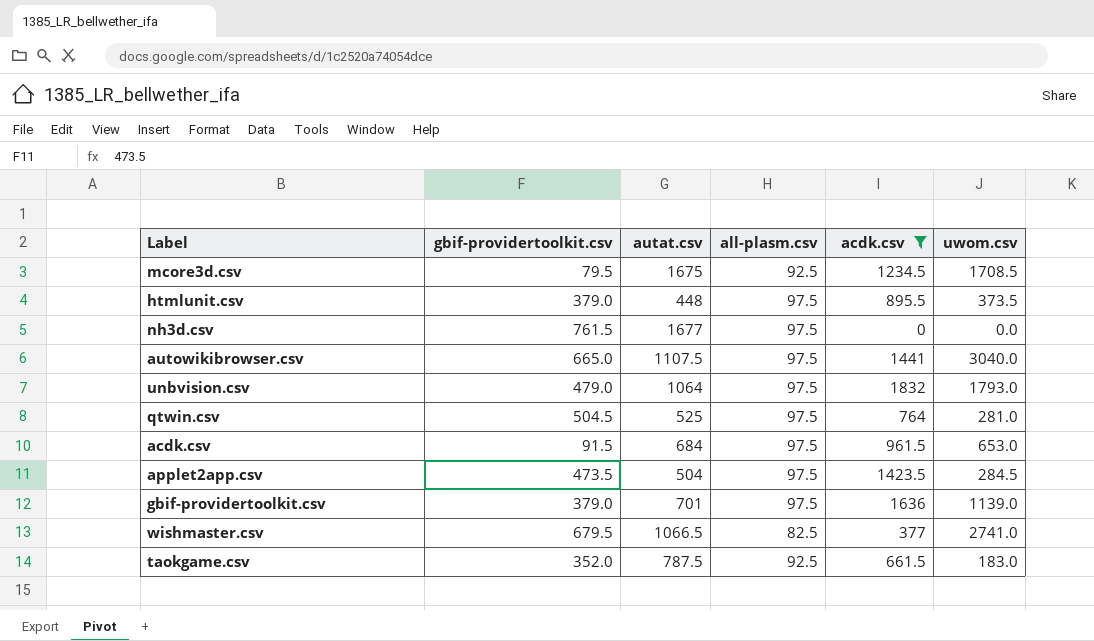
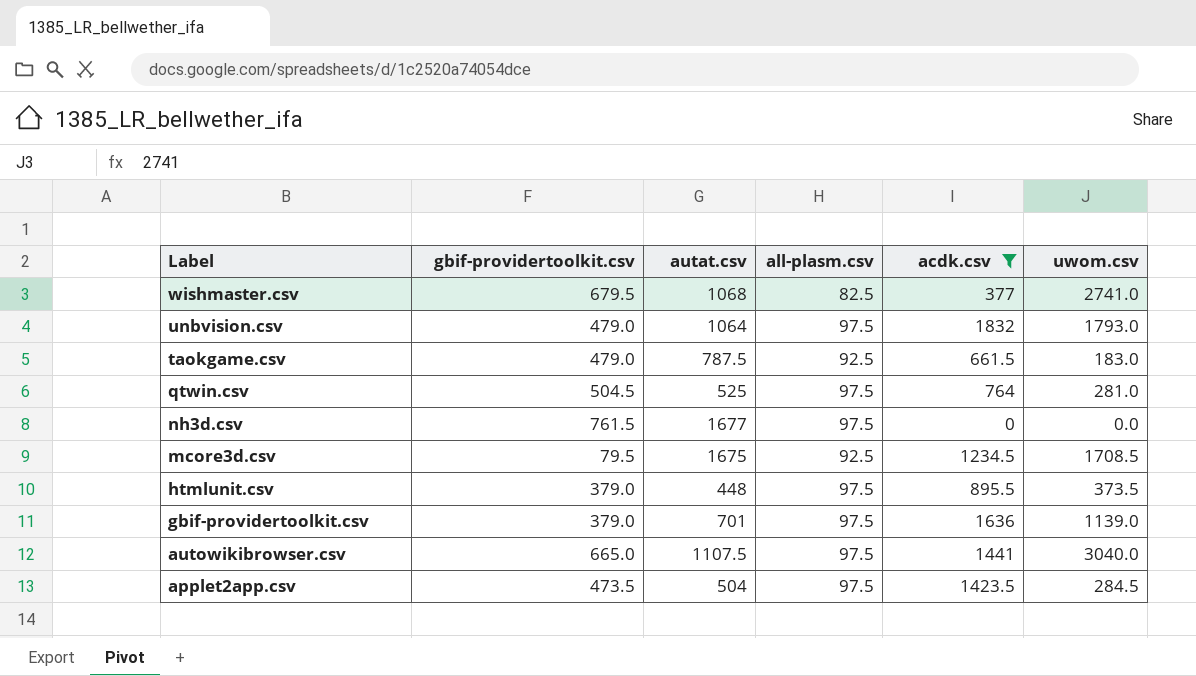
row order: none -> Label descending
row acdk.csv: 91.5 | 684 | 97.5 | 961.5 | 653.0 -> none
wishmaster.csv | autat.csv: 1066.5 -> 1068
taokgame.csv | gbif-providertoolkit.csv: 352.0 -> 479.0

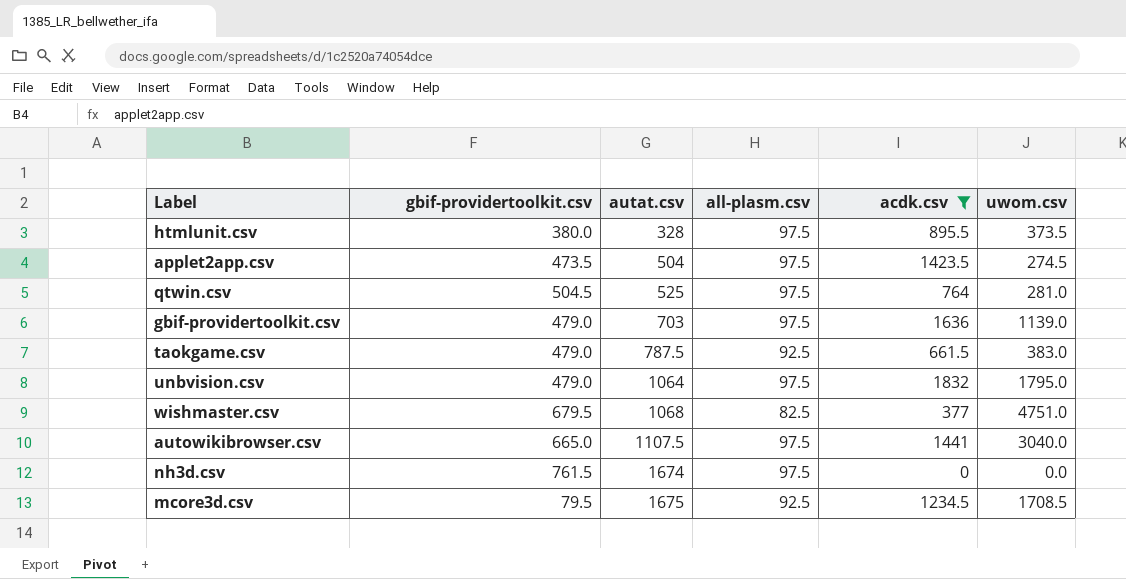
row order: Label descending -> autat.csv ascending
htmlunit.csv | gbif-providertoolkit.csv: 379.0 -> 380.0
htmlunit.csv | autat.csv: 448 -> 328
applet2app.csv | uwom.csv: 284.5 -> 274.5
gbif-providertoolkit.csv | gbif-providertoolkit.csv: 379.0 -> 479.0
gbif-providertoolkit.csv | autat.csv: 701 -> 703
taokgame.csv | uwom.csv: 183.0 -> 383.0
unbvision.csv | uwom.csv: 1793.0 -> 1795.0
wishmaster.csv | uwom.csv: 2741.0 -> 4751.0
nh3d.csv | autat.csv: 1677 -> 1674

